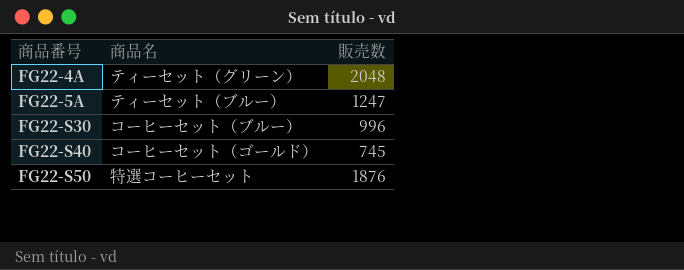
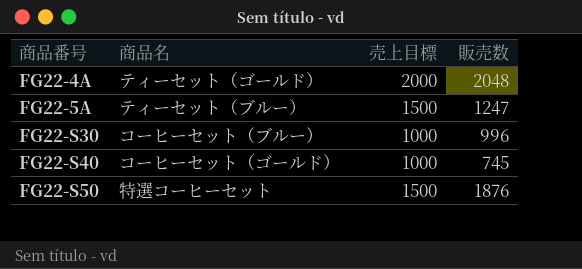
column 売上目標 | position: none -> 3
FG22-4A | 商品名: ティーセット（グリーン） -> ティーセット（ゴールド）

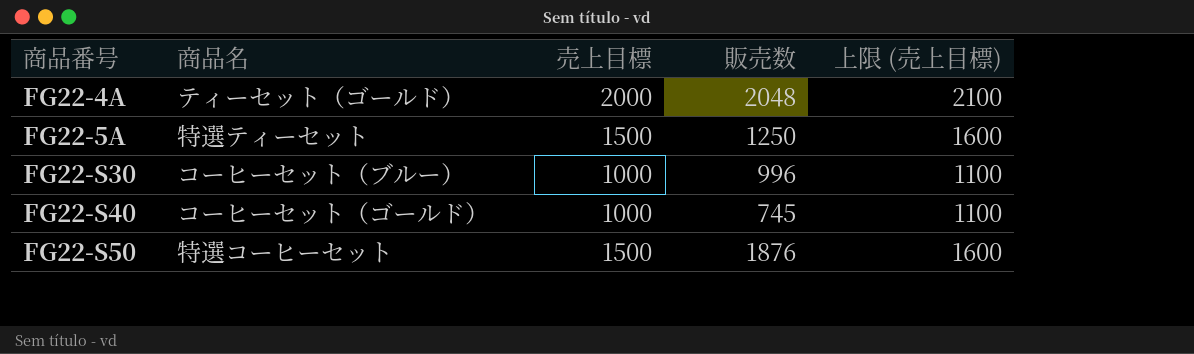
column 上限 (売上目標) | formula: none -> [売上目標] + 100
FG22-5A | 商品名: ティーセット（ブルー） -> 特選ティーセット
FG22-5A | 販売数: 1247 -> 1250

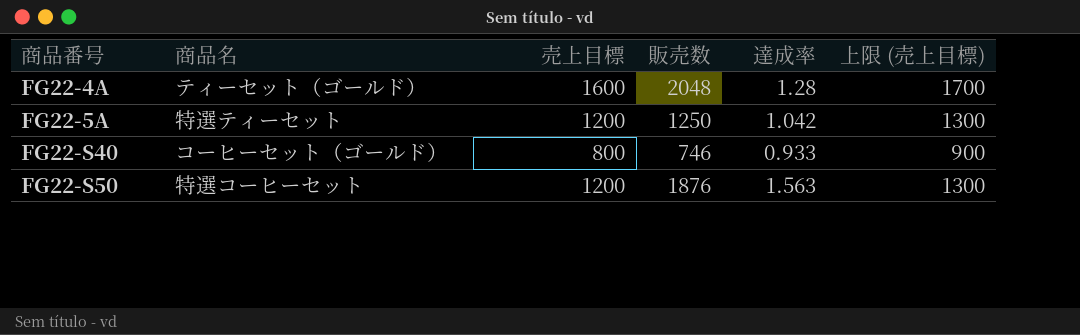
column 達成率 | formula: none -> [販売数] / [売上目標]
row FG22-S30: コーヒーセット（ブルー） | 1000 | 996 | 1100 -> none
FG22-4A | 売上目標: 2000 -> 1600
FG22-4A | 上限 (売上目標): 2100 -> 1700
FG22-5A | 売上目標: 1500 -> 1200
FG22-5A | 上限 (売上目標): 1600 -> 1300
FG22-S40 | 売上目標: 1000 -> 800
FG22-S40 | 販売数: 745 -> 746
FG22-S40 | 上限 (売上目標): 1100 -> 900
FG22-S50 | 売上目標: 1500 -> 1200
FG22-S50 | 上限 (売上目標): 1600 -> 1300

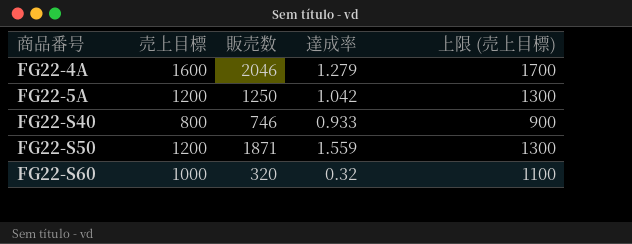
column 商品名 | position: 2 -> none
FG22-4A | 販売数: 2048 -> 2046
FG22-4A | 達成率: 1.28 -> 1.279
FG22-S50 | 販売数: 1876 -> 1871
FG22-S50 | 達成率: 1.563 -> 1.559
row FG22-S60: none -> 1000 | 320 | 0.32 | 1100

